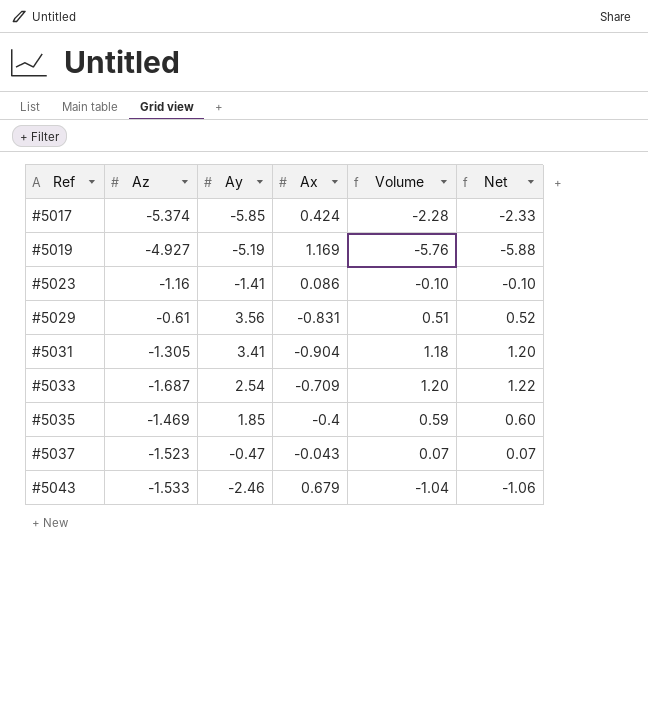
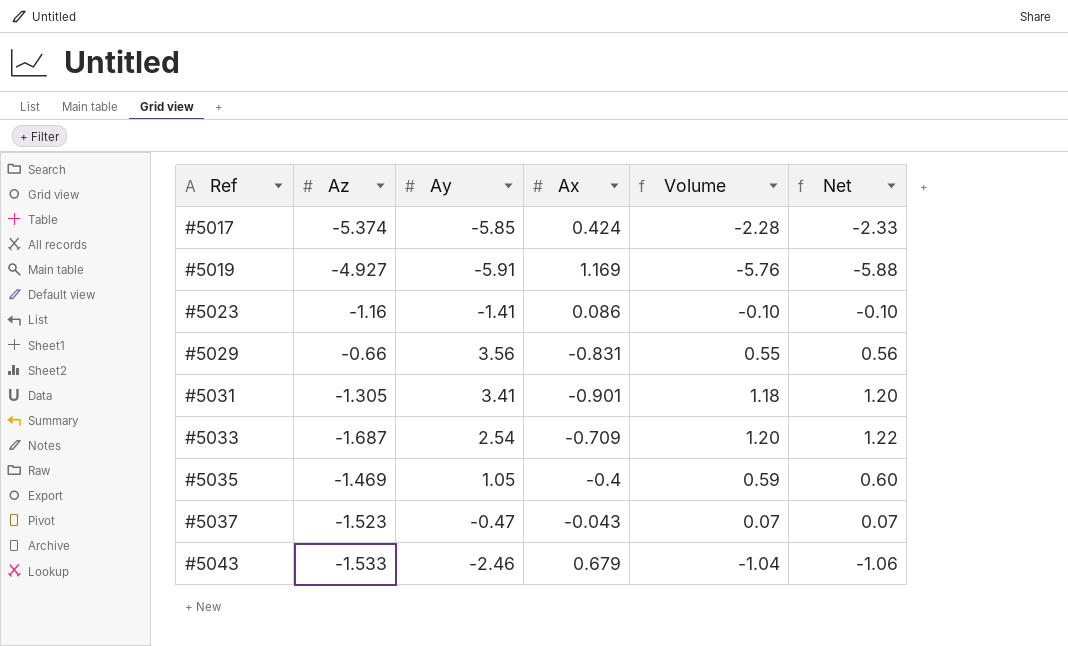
#5019 | Ay: -5.19 -> -5.91
#5029 | Az: -0.61 -> -0.66
#5029 | Volume: 0.51 -> 0.55
#5029 | Net: 0.52 -> 0.56
#5031 | Ax: -0.904 -> -0.901
#5035 | Ay: 1.85 -> 1.05

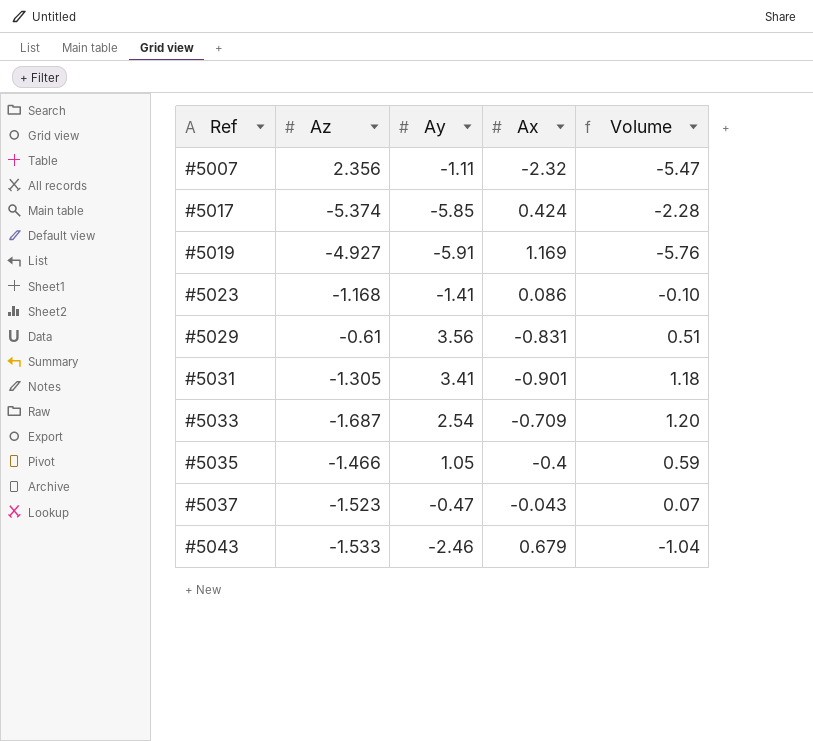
column Net | formula: [Volume] * 1.02 -> none
row #5007: none -> 2.356 | -1.11 | -2.32 | -5.47
#5023 | Az: -1.16 -> -1.168
#5029 | Az: -0.66 -> -0.61
#5029 | Volume: 0.55 -> 0.51
#5035 | Az: -1.469 -> -1.466

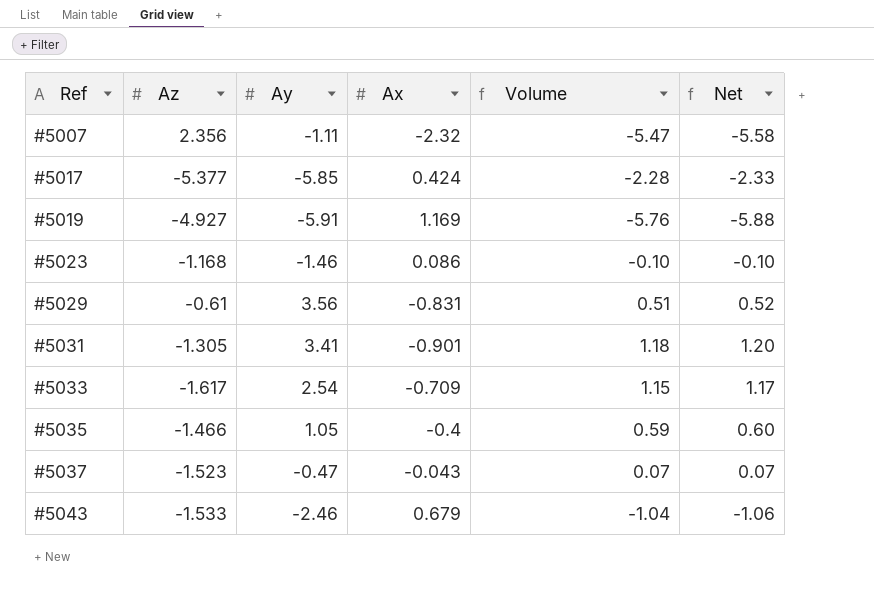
column Net | formula: none -> [Volume] * 1.02
#5017 | Az: -5.374 -> -5.377
#5023 | Ay: -1.41 -> -1.46
#5033 | Az: -1.687 -> -1.617
#5033 | Volume: 1.20 -> 1.15

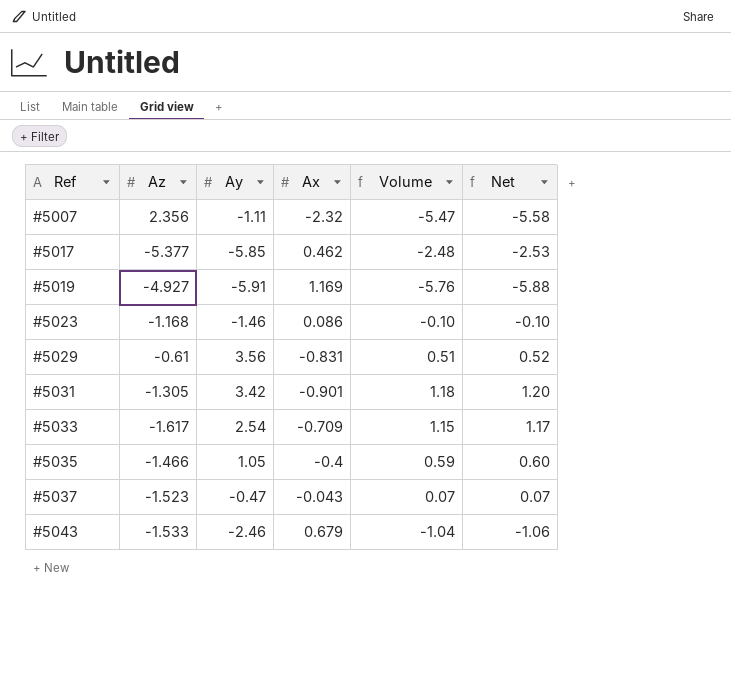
#5017 | Ax: 0.424 -> 0.462
#5017 | Volume: -2.28 -> -2.48
#5017 | Net: -2.33 -> -2.53
#5031 | Ay: 3.41 -> 3.42

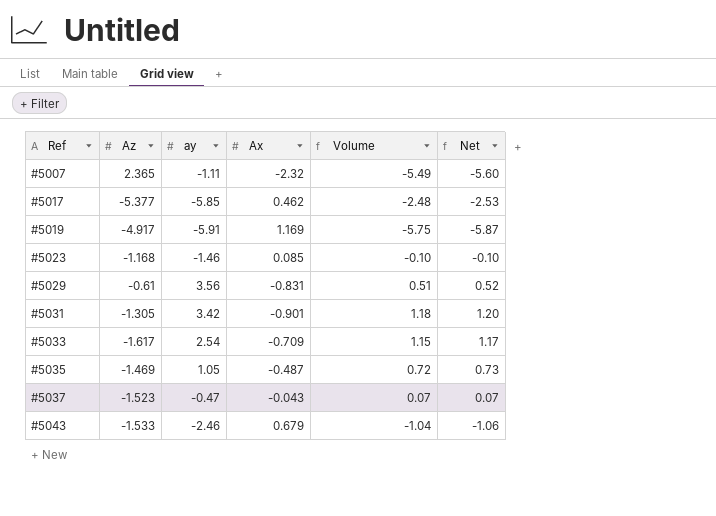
column name: Ay -> ay
#5007 | Az: 2.356 -> 2.365
#5007 | Volume: -5.47 -> -5.49
#5007 | Net: -5.58 -> -5.60
#5019 | Az: -4.927 -> -4.917
#5019 | Volume: -5.76 -> -5.75
#5019 | Net: -5.88 -> -5.87
#5023 | Ax: 0.086 -> 0.085
#5035 | Az: -1.466 -> -1.469
#5035 | Ax: -0.4 -> -0.487
#5035 | Volume: 0.59 -> 0.72
#5035 | Net: 0.60 -> 0.73

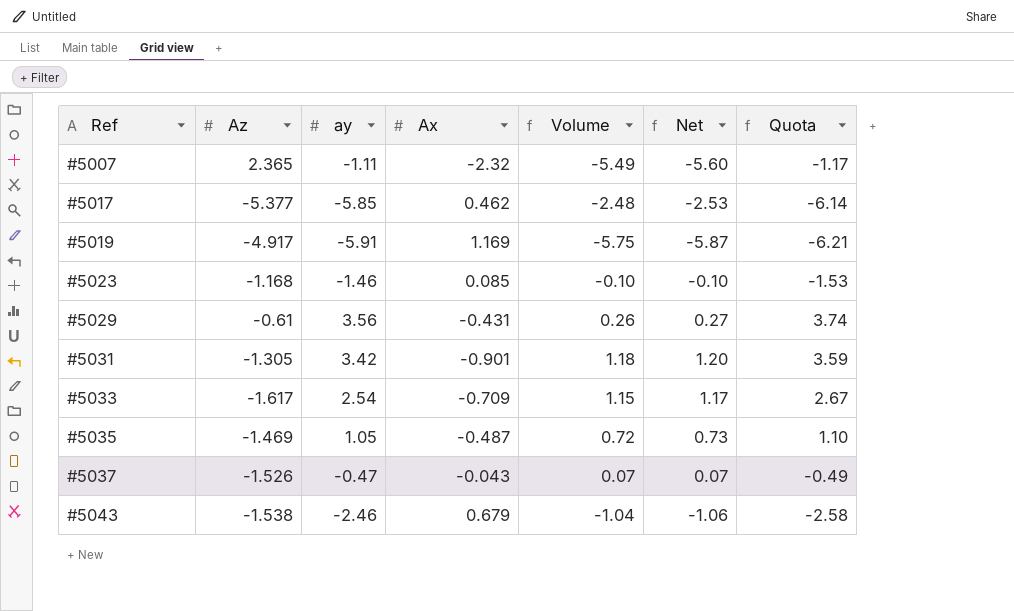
column Quota | formula: none -> [ay] * 1.05
#5029 | Ax: -0.831 -> -0.431
#5029 | Volume: 0.51 -> 0.26
#5029 | Net: 0.52 -> 0.27
#5037 | Az: -1.523 -> -1.526
#5043 | Az: -1.533 -> -1.538

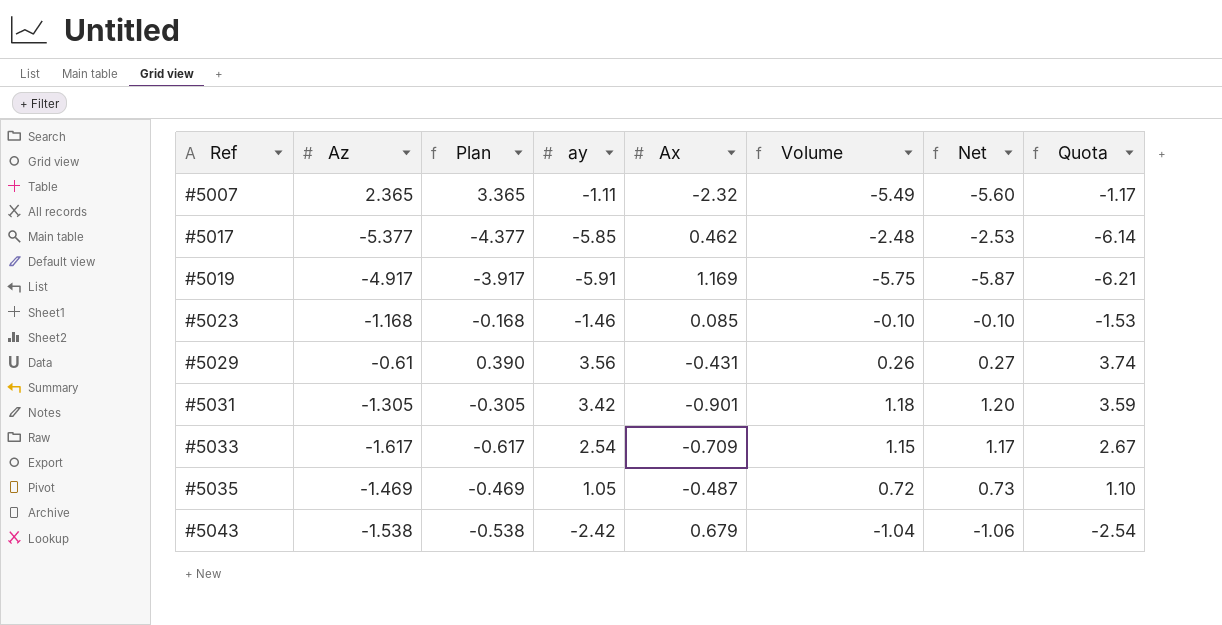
column Plan | formula: none -> [Az] + 1
row #5037: -1.526 | -0.47 | -0.043 | 0.07 | 0.07 | -0.49 -> none
#5043 | ay: -2.46 -> -2.42
#5043 | Quota: -2.58 -> -2.54

